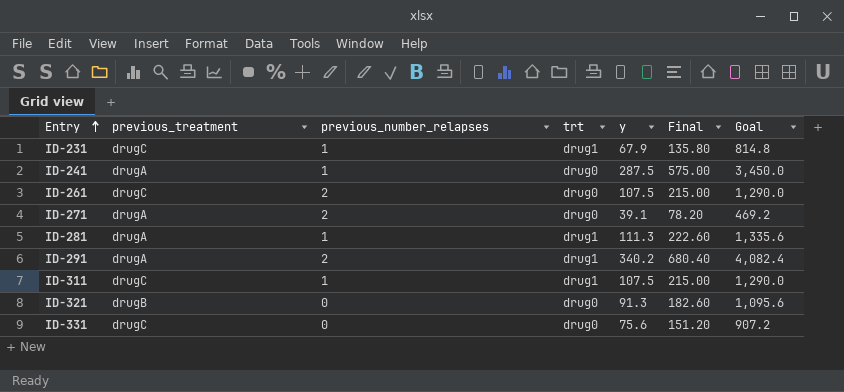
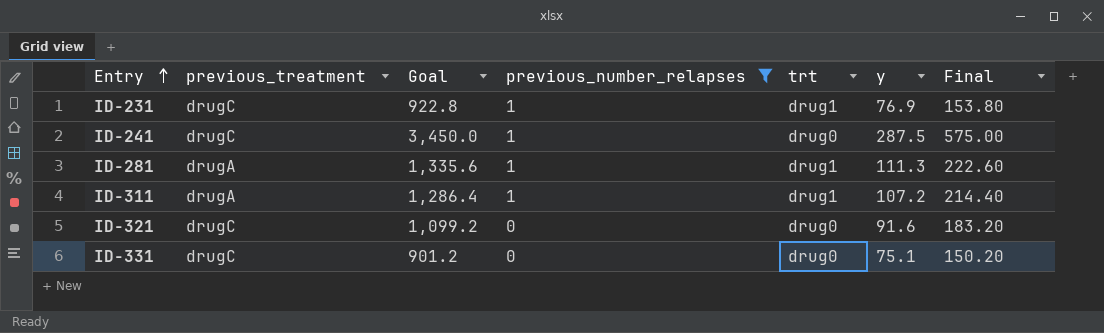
filter: none -> previous_number_relapses != 2
column Goal | position: 7 -> 3
ID-231 | Goal: 814.8 -> 922.8
ID-231 | y: 67.9 -> 76.9
ID-231 | Final: 135.80 -> 153.80
ID-241 | previous_treatment: drugA -> drugC
ID-311 | previous_treatment: drugC -> drugA
ID-311 | Goal: 1,290.0 -> 1,286.4
ID-311 | y: 107.5 -> 107.2
ID-311 | Final: 215.00 -> 214.40
ID-321 | previous_treatment: drugB -> drugC
ID-321 | Goal: 1,095.6 -> 1,099.2
ID-321 | y: 91.3 -> 91.6
ID-321 | Final: 182.60 -> 183.20
ID-331 | Goal: 907.2 -> 901.2
ID-331 | y: 75.6 -> 75.1
ID-331 | Final: 151.20 -> 150.20

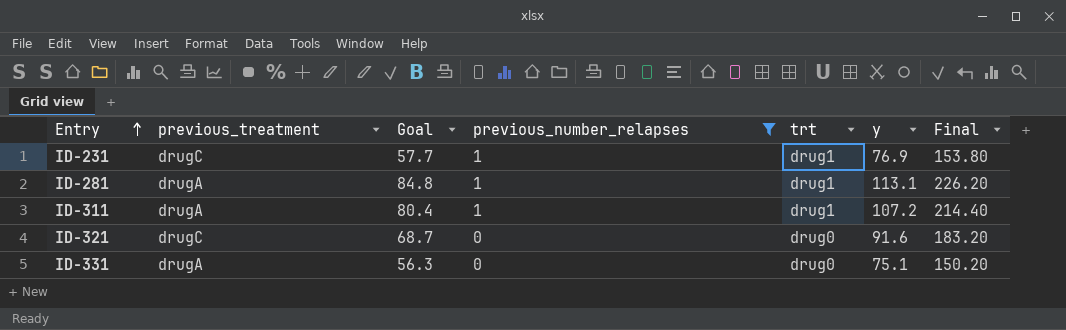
column Goal | formula: [y] * 12 -> [y] * 0.75
row ID-241: drugC | 3,450.0 | 1 | drug0 | 287.5 | 575.00 -> none
ID-281 | y: 111.3 -> 113.1
ID-281 | Final: 222.60 -> 226.20
ID-331 | previous_treatment: drugC -> drugA

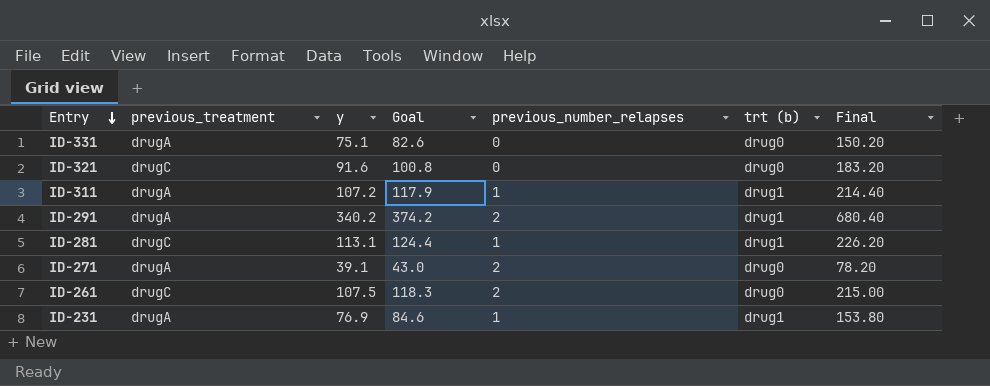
filter: previous_number_relapses != 2 -> none
row order: Entry ascending -> Entry descending
column y | position: 6 -> 3
column Goal | formula: [y] * 0.75 -> [y] * 1.1
column name: trt -> trt (b)
ID-281 | previous_treatment: drugA -> drugC
ID-231 | previous_treatment: drugC -> drugA

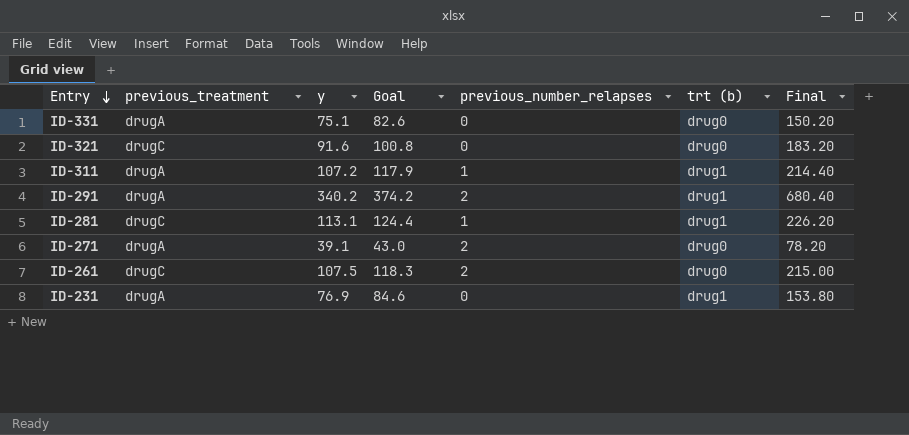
ID-231 | previous_number_relapses: 1 -> 0

